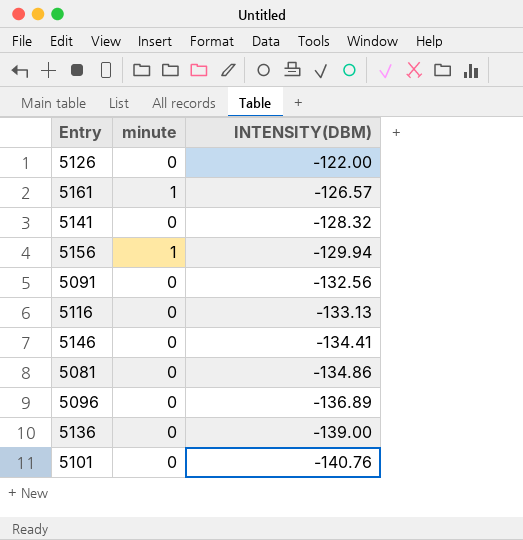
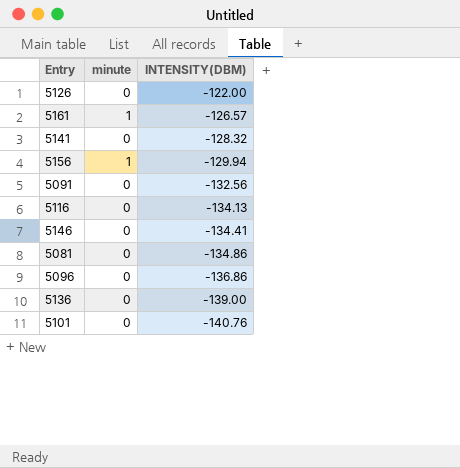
5116 | INTENSITY(DBM): -133.13 -> -134.13
5096 | INTENSITY(DBM): -136.89 -> -136.86

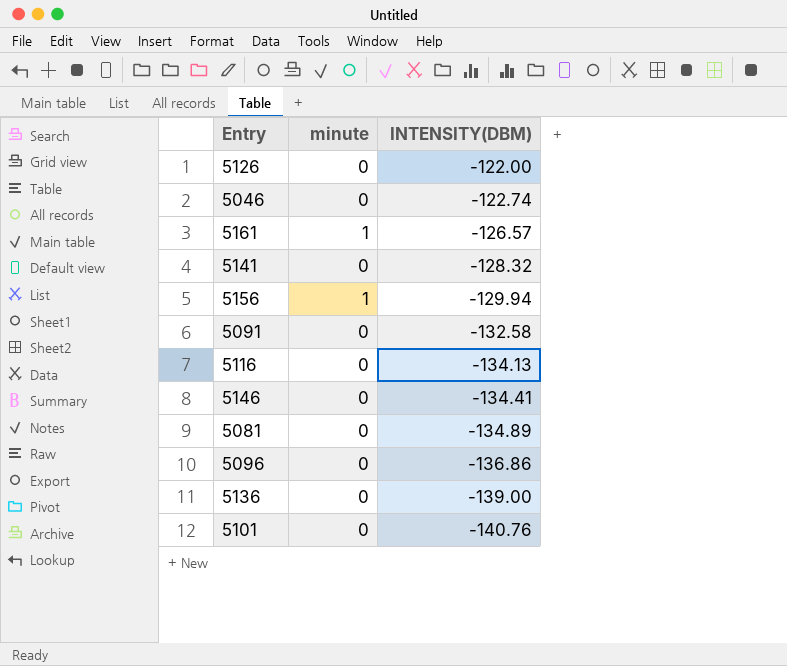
row 5046: none -> 0 | -122.74
5091 | INTENSITY(DBM): -132.56 -> -132.58
5081 | INTENSITY(DBM): -134.86 -> -134.89

